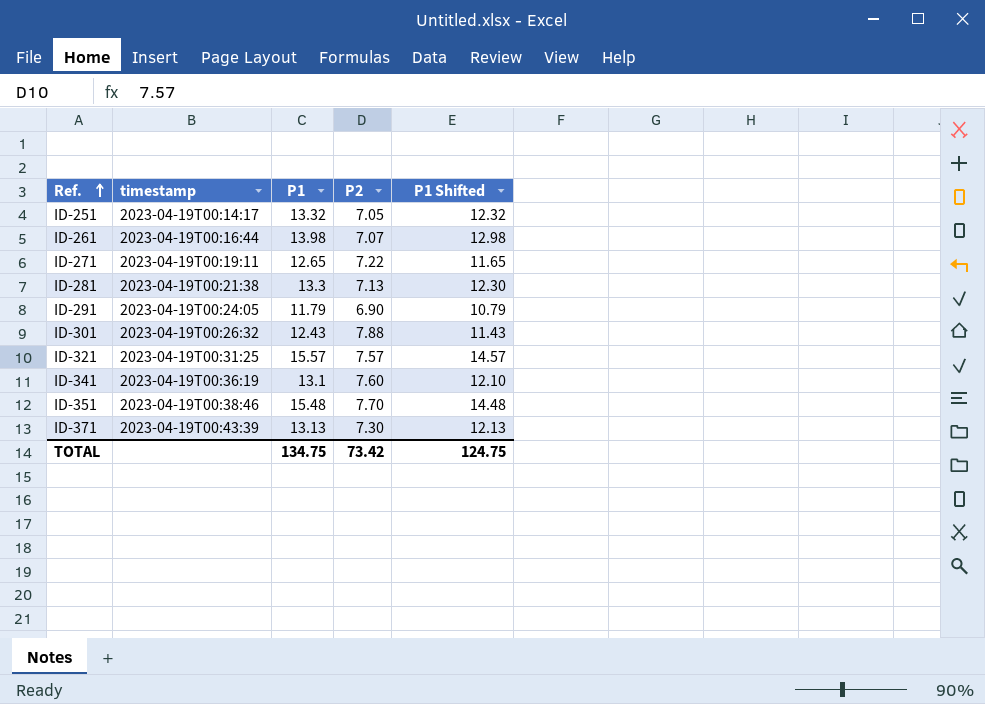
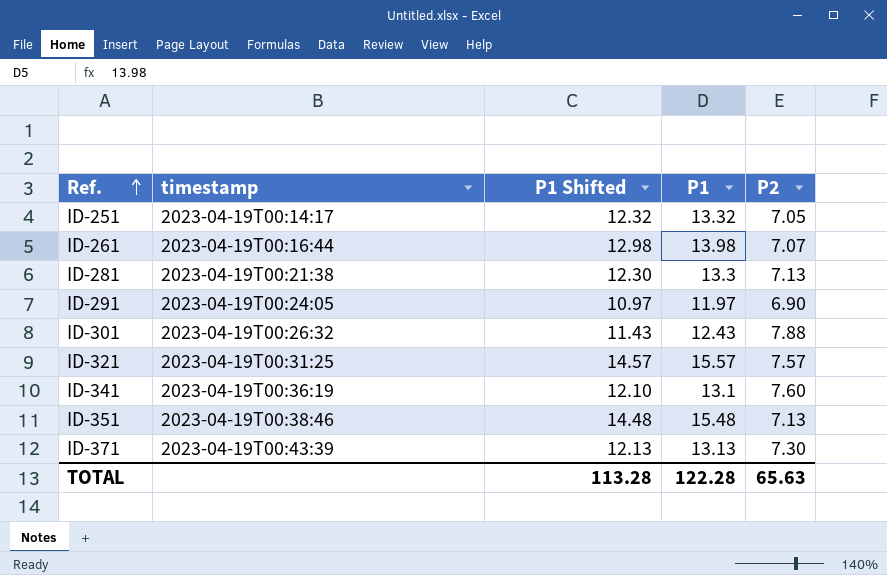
column P1 Shifted | position: 5 -> 3
row ID-271: 2023-04-19T00:19:11 | 12.65 | 7.22 | 11.65 -> none
ID-291 | P1 Shifted: 10.79 -> 10.97
ID-291 | P1: 11.79 -> 11.97
ID-351 | P2: 7.70 -> 7.13
TOTAL | P1 Shifted: 124.75 -> 113.28
TOTAL | P1: 134.75 -> 122.28
TOTAL | P2: 73.42 -> 65.63

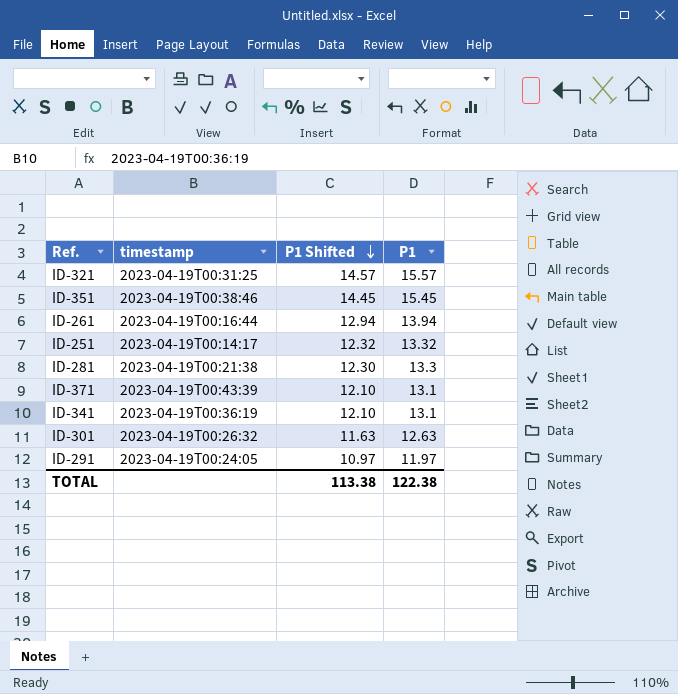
row order: Ref. ascending -> P1 Shifted descending
column P2 | position: 5 -> none
ID-351 | P1 Shifted: 14.48 -> 14.45
ID-351 | P1: 15.48 -> 15.45
ID-261 | P1 Shifted: 12.98 -> 12.94
ID-261 | P1: 13.98 -> 13.94
ID-371 | P1 Shifted: 12.13 -> 12.10
ID-371 | P1: 13.13 -> 13.1
ID-301 | P1 Shifted: 11.43 -> 11.63
ID-301 | P1: 12.43 -> 12.63
TOTAL | P1 Shifted: 113.28 -> 113.38
TOTAL | P1: 122.28 -> 122.38

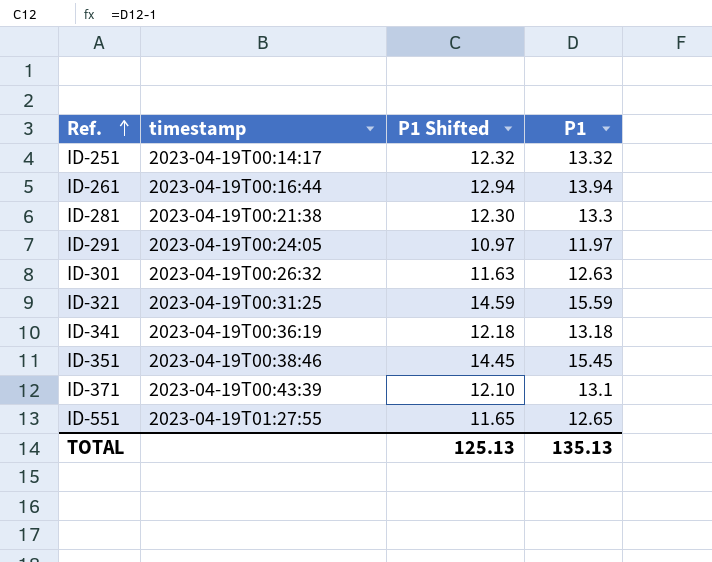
row order: P1 Shifted descending -> Ref. ascending
ID-321 | P1 Shifted: 14.57 -> 14.59
ID-321 | P1: 15.57 -> 15.59
ID-341 | P1 Shifted: 12.10 -> 12.18
ID-341 | P1: 13.1 -> 13.18
row ID-551: none -> 2023-04-19T01:27:55 | 11.65 | 12.65
TOTAL | P1 Shifted: 113.38 -> 125.13
TOTAL | P1: 122.38 -> 135.13

